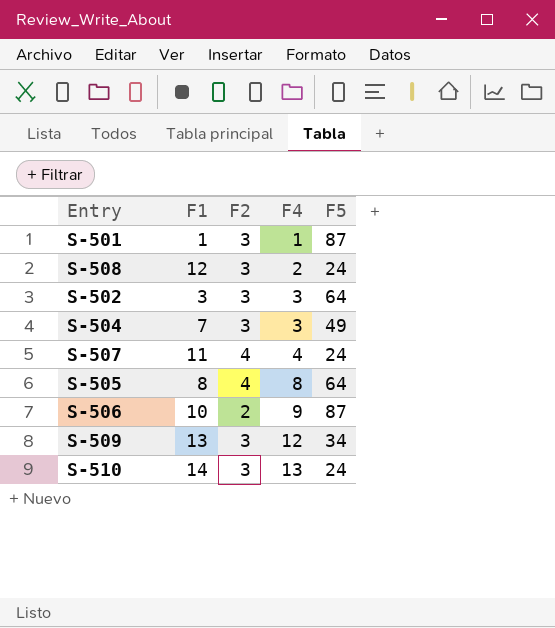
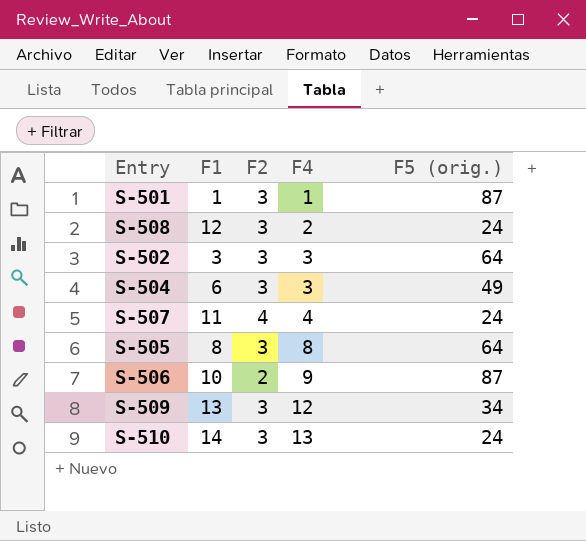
column name: F5 -> F5 (orig.)
S-504 | F1: 7 -> 6
S-505 | F2: 4 -> 3

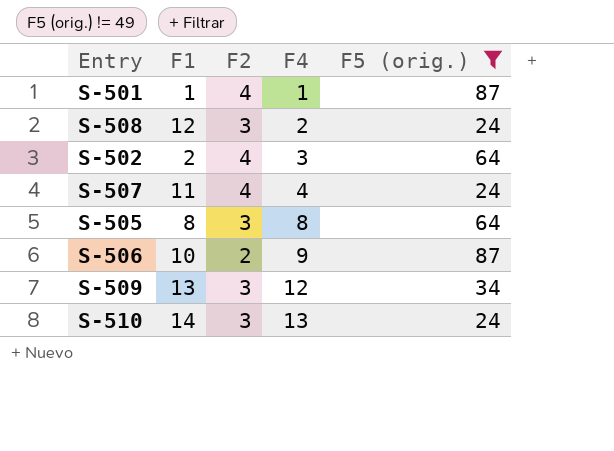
filter: none -> F5 (orig.) != 49
S-501 | F2: 3 -> 4
S-502 | F1: 3 -> 2
S-502 | F2: 3 -> 4

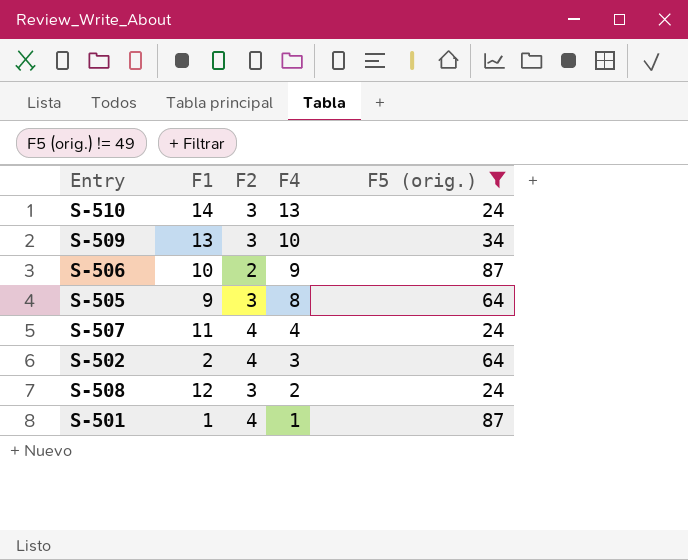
row order: F4 ascending -> F4 descending
S-509 | F4: 12 -> 10
S-505 | F1: 8 -> 9

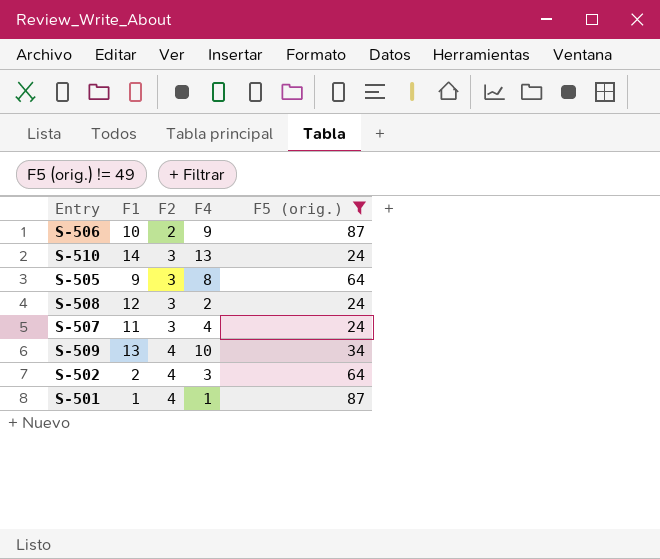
row order: F4 descending -> F2 ascending
S-507 | F2: 4 -> 3
S-509 | F2: 3 -> 4

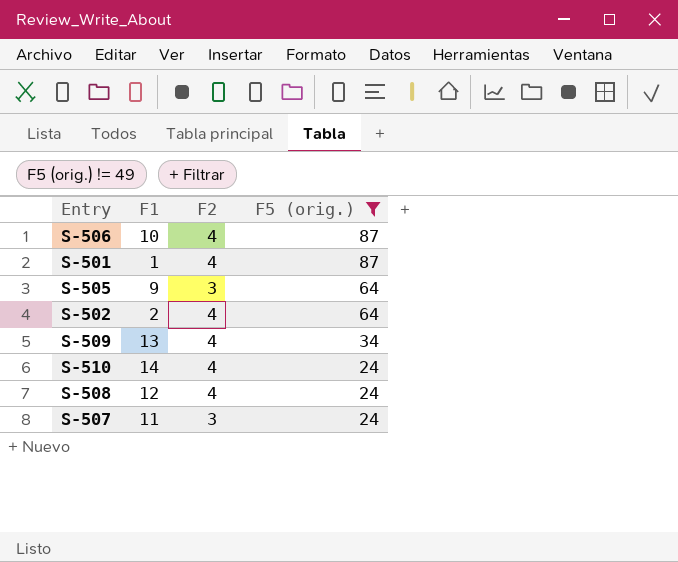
row order: F2 ascending -> F5 (orig.) descending
column F4 | position: 4 -> none
S-506 | F2: 2 -> 4
S-510 | F2: 3 -> 4
S-508 | F2: 3 -> 4

